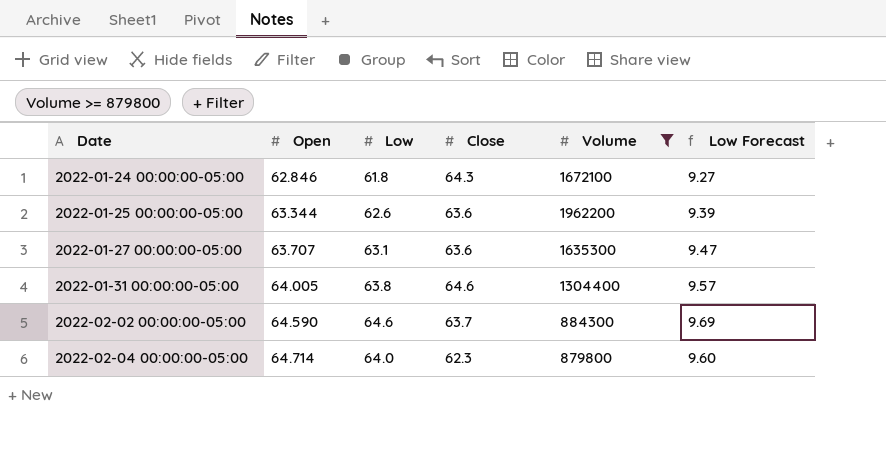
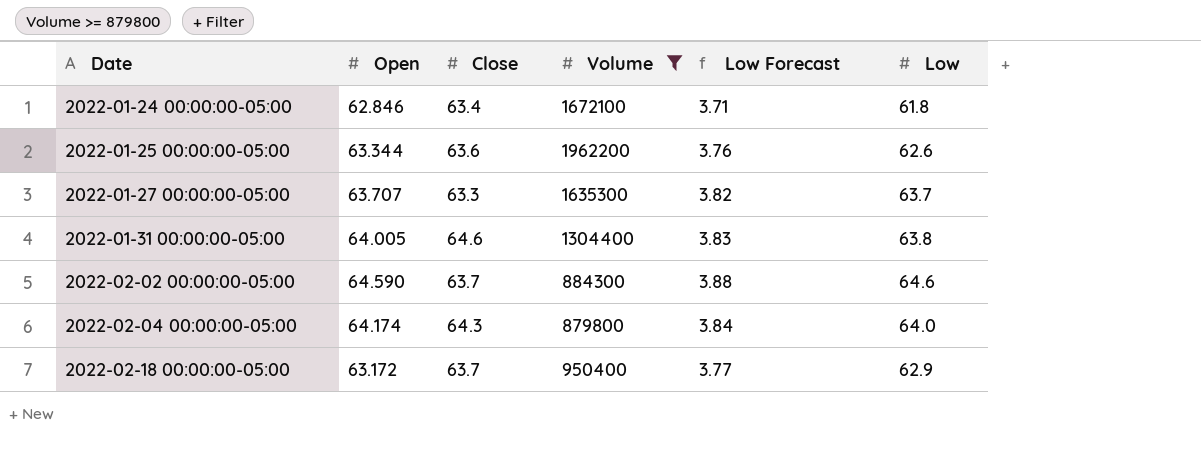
column Low Forecast | formula: [Low] * 0.15 -> [Low] * 0.06
column Low | position: 3 -> 6
2022-01-24 00:00:00-05:00 | Close: 64.3 -> 63.4
2022-01-27 00:00:00-05:00 | Close: 63.6 -> 63.3
2022-01-27 00:00:00-05:00 | Low: 63.1 -> 63.7
2022-02-04 00:00:00-05:00 | Open: 64.714 -> 64.174
2022-02-04 00:00:00-05:00 | Close: 62.3 -> 64.3
row 2022-02-18 00:00:00-05:00: none -> 63.172 | 63.7 | 950400 | 3.77 | 62.9

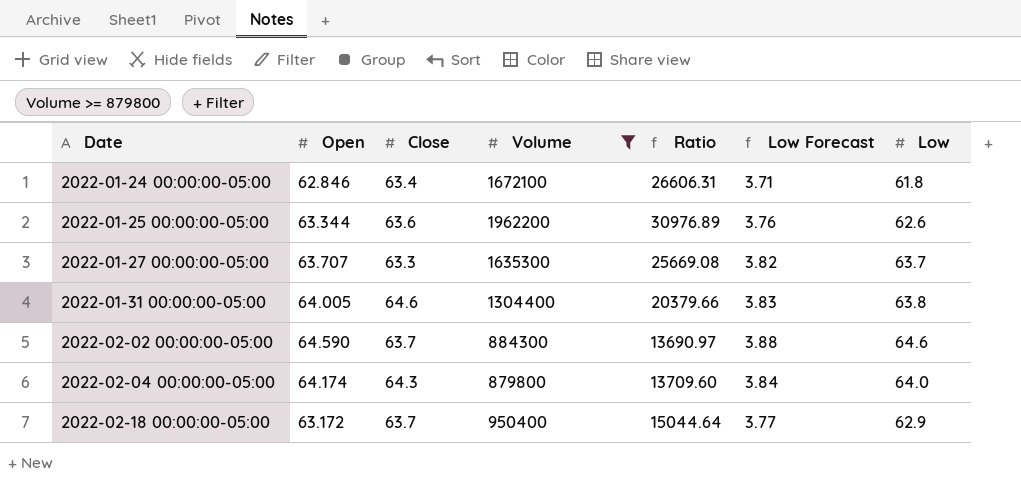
column Ratio | formula: none -> [Volume] / [Open]

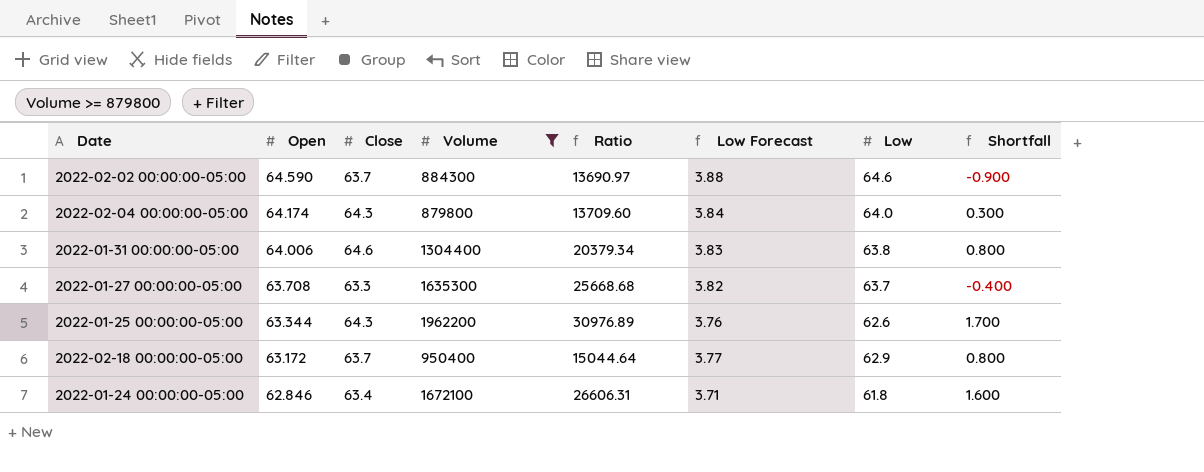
row order: Date ascending -> Open descending
column Shortfall | formula: none -> [Close] - [Low]
2022-01-31 00:00:00-05:00 | Open: 64.005 -> 64.006
2022-01-31 00:00:00-05:00 | Ratio: 20379.66 -> 20379.34
2022-01-27 00:00:00-05:00 | Open: 63.707 -> 63.708
2022-01-27 00:00:00-05:00 | Ratio: 25669.08 -> 25668.68
2022-01-25 00:00:00-05:00 | Close: 63.6 -> 64.3

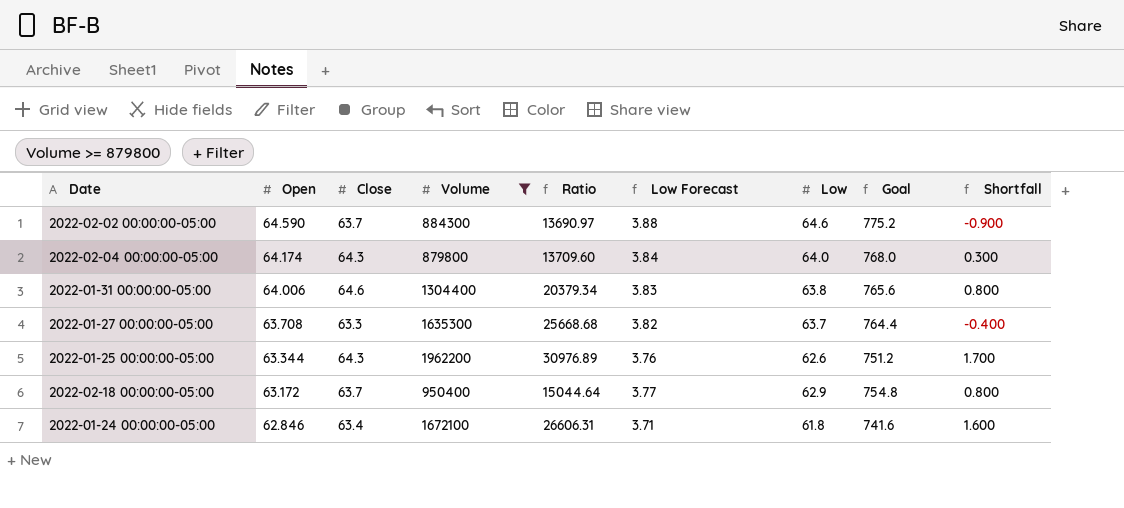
column Goal | formula: none -> [Low] * 12

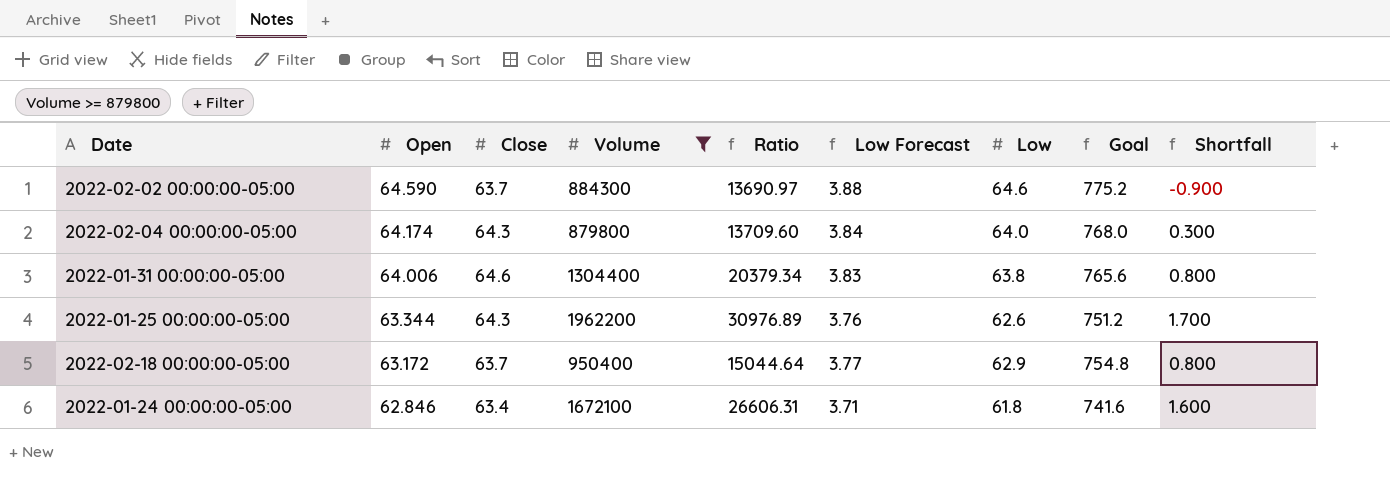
row 2022-01-27 00:00:00-05:00: 63.708 | 63.3 | 1635300 | 25668.68 | 3.82 | 63.7 | 764.4 | -0.400 -> none

